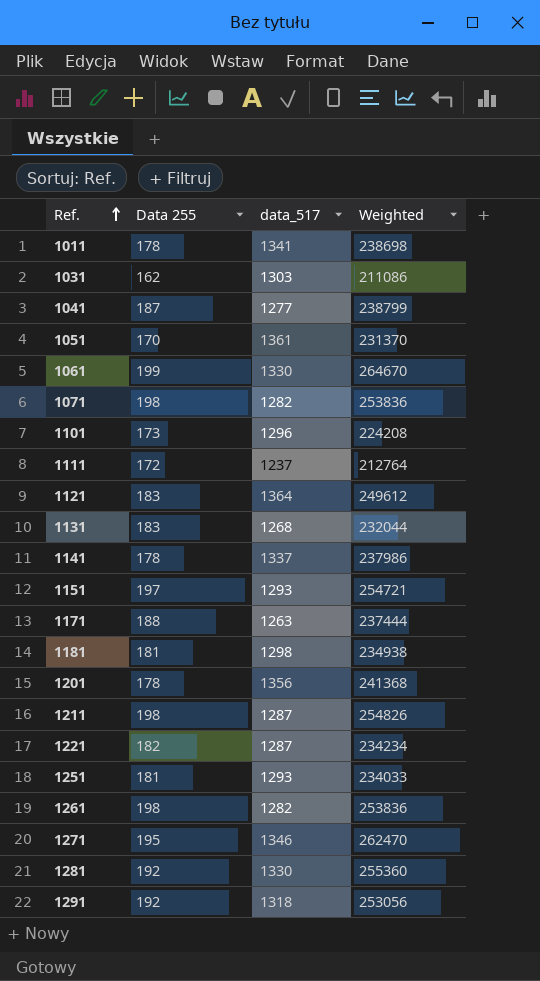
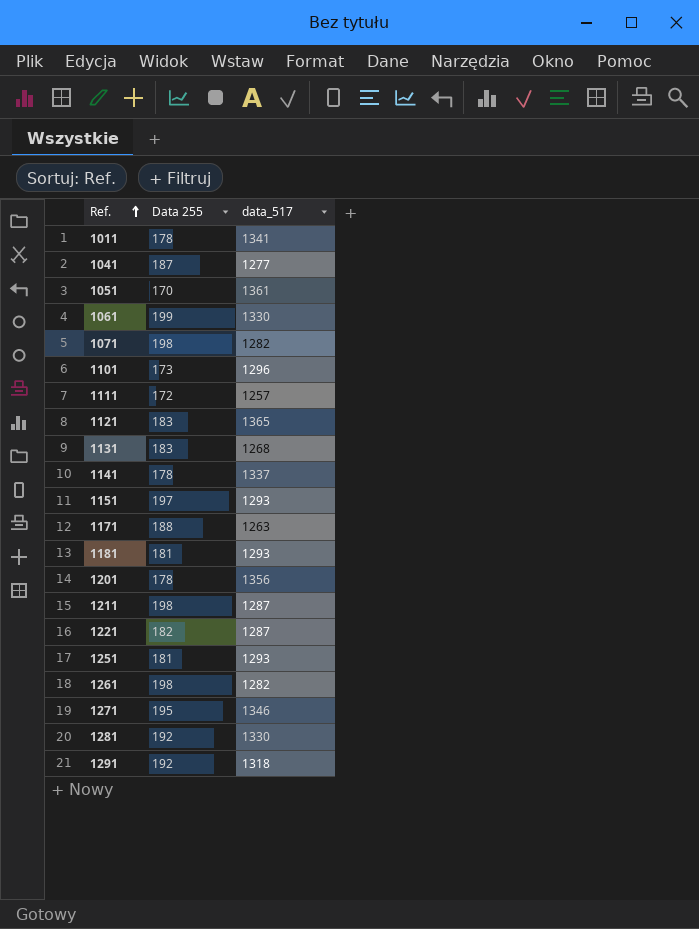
column Weighted | formula: [Data 255] * [data_517] -> none
row 1031: 162 | 1303 | 211086 -> none
1111 | data_517: 1237 -> 1257
1121 | data_517: 1364 -> 1365
1181 | data_517: 1298 -> 1293

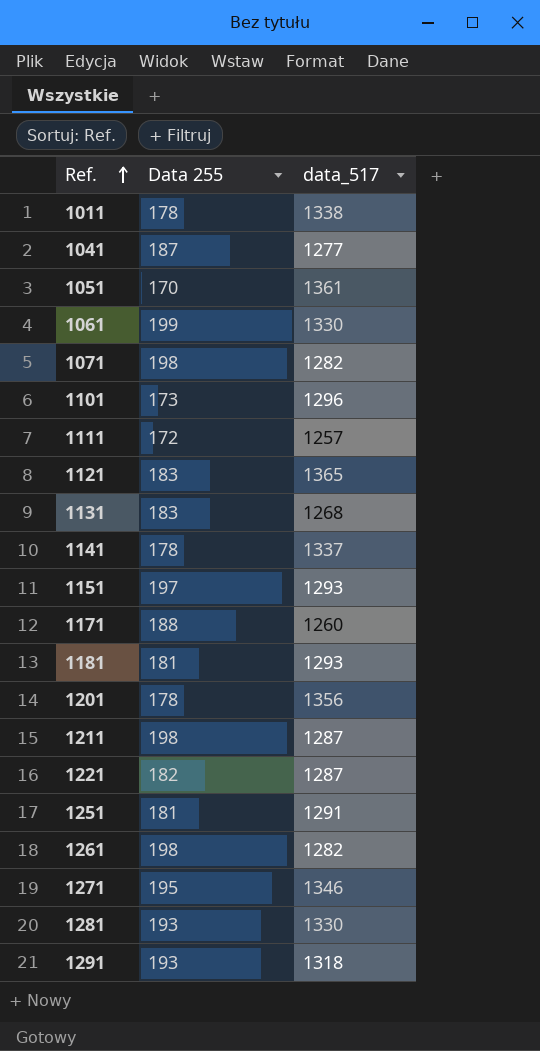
1011 | data_517: 1341 -> 1338
1171 | data_517: 1263 -> 1260
1251 | data_517: 1293 -> 1291
1281 | Data 255: 192 -> 193
1291 | Data 255: 192 -> 193

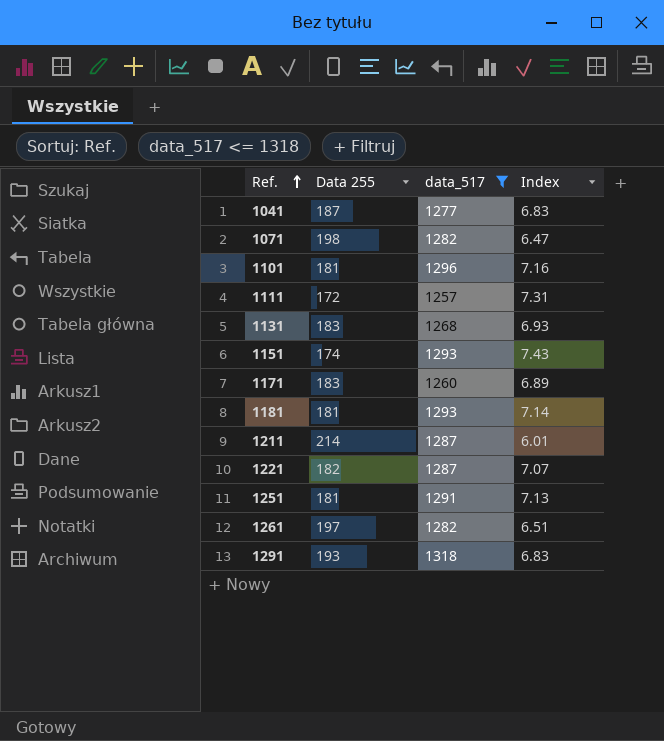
filter: none -> data_517 <= 1318
column Index | formula: none -> [data_517] / [Data 255]
1101 | Data 255: 173 -> 181
1151 | Data 255: 197 -> 174
1171 | Data 255: 188 -> 183
1211 | Data 255: 198 -> 214
1261 | Data 255: 198 -> 197

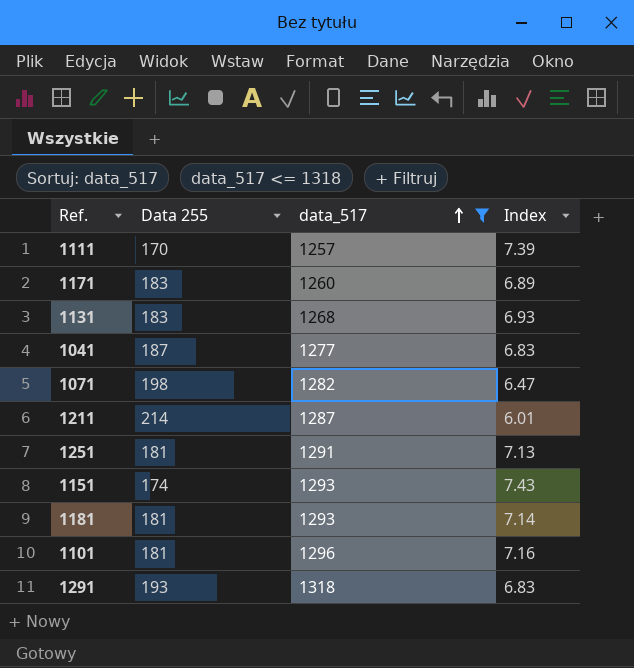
row order: Ref. ascending -> data_517 ascending
row 1221: 182 | 1287 | 7.07 -> none
row 1261: 197 | 1282 | 6.51 -> none
1111 | Data 255: 172 -> 170
1111 | Index: 7.31 -> 7.39

